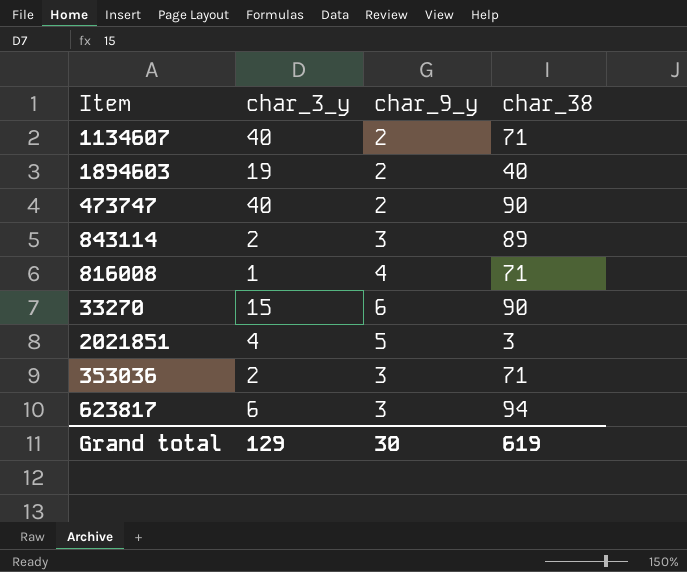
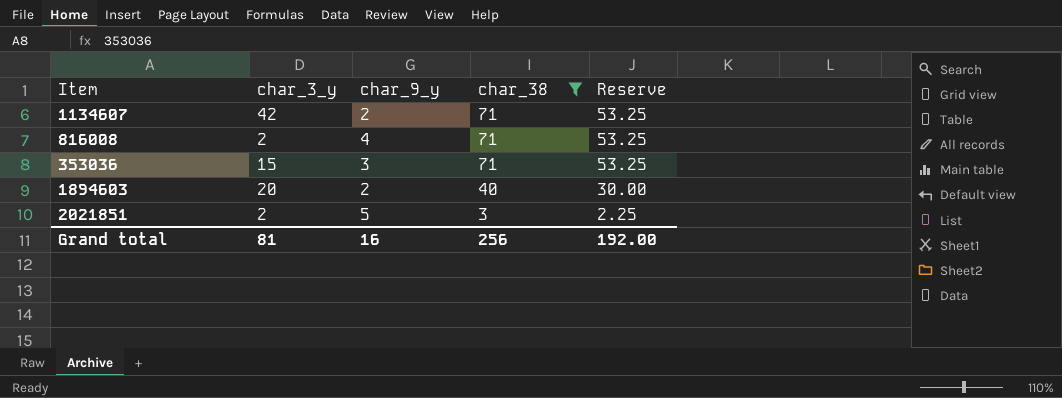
filter: none -> char_38 <= 71
row order: none -> char_38 descending
column Reserve | formula: none -> [char_38] * 0.75
1134607 | char_3_y: 40 -> 42
816008 | char_3_y: 1 -> 2
353036 | char_3_y: 2 -> 15
1894603 | char_3_y: 19 -> 20
2021851 | char_3_y: 4 -> 2
Grand total | char_3_y: 129 -> 81
Grand total | char_9_y: 30 -> 16
Grand total | char_38: 619 -> 256

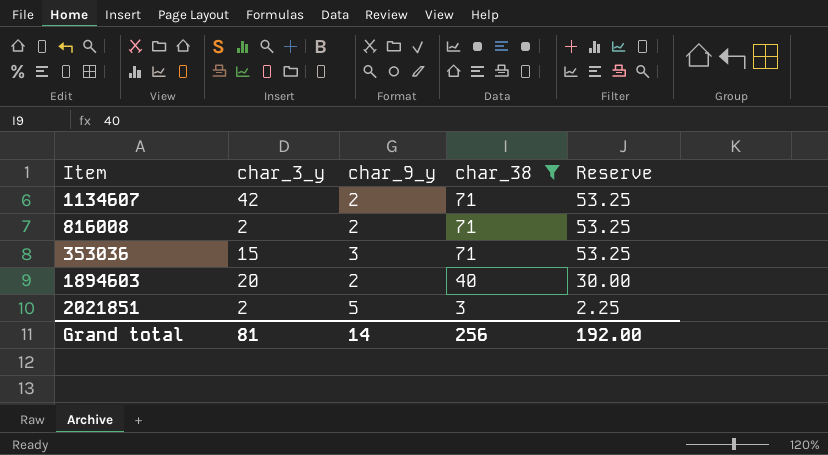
816008 | char_9_y: 4 -> 2
Grand total | char_9_y: 16 -> 14

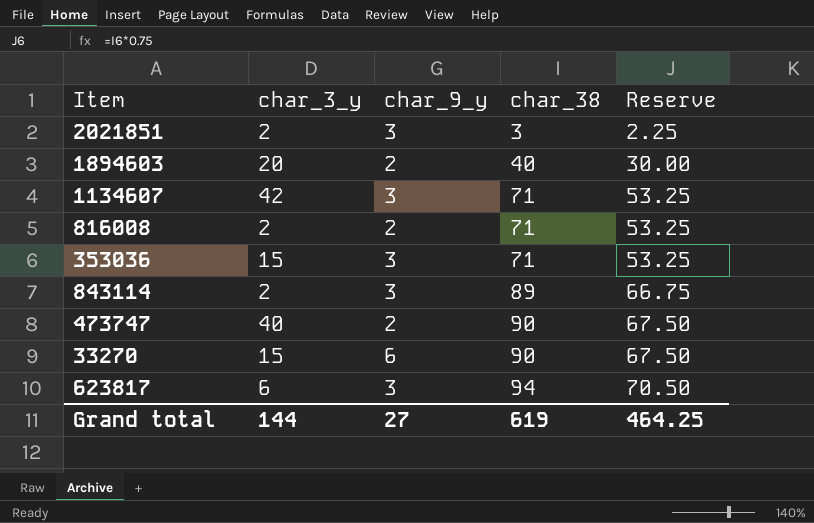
filter: char_38 <= 71 -> none
row order: char_38 descending -> char_38 ascending
2021851 | char_9_y: 5 -> 3
1134607 | char_9_y: 2 -> 3
Grand total | char_3_y: 81 -> 144
Grand total | char_9_y: 14 -> 27
Grand total | char_38: 256 -> 619
Grand total | Reserve: 192.00 -> 464.25

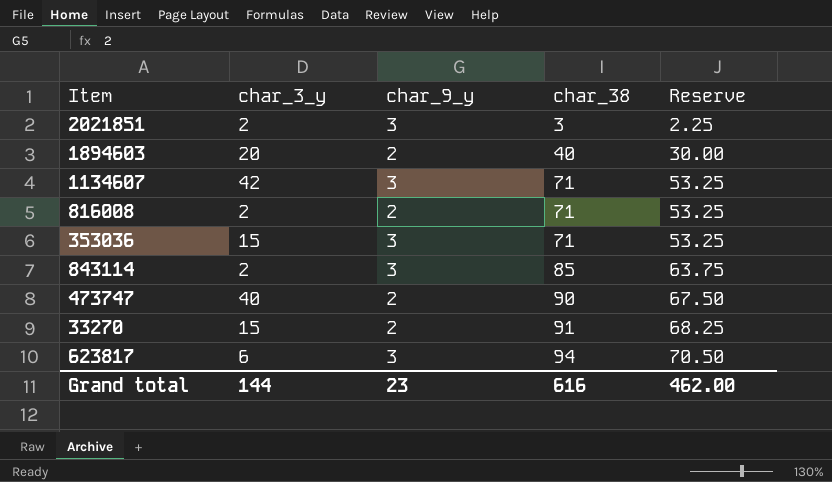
843114 | char_38: 89 -> 85
843114 | Reserve: 66.75 -> 63.75
33270 | char_9_y: 6 -> 2
33270 | char_38: 90 -> 91
33270 | Reserve: 67.50 -> 68.25
Grand total | char_9_y: 27 -> 23
Grand total | char_38: 619 -> 616
Grand total | Reserve: 464.25 -> 462.00

